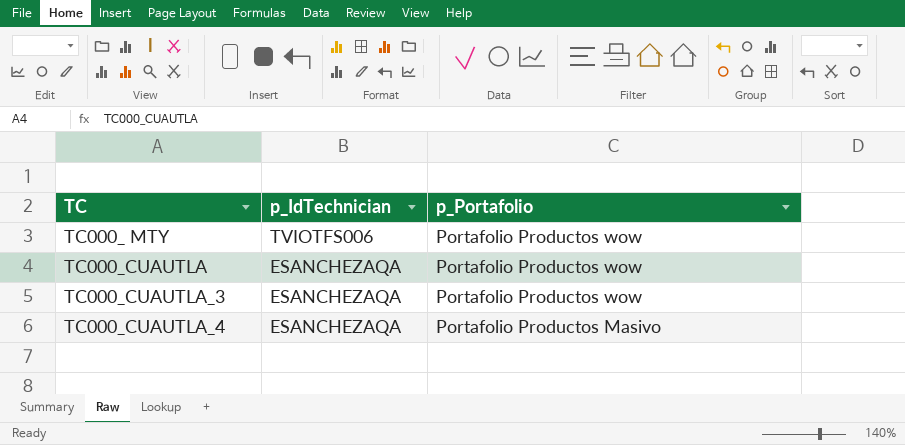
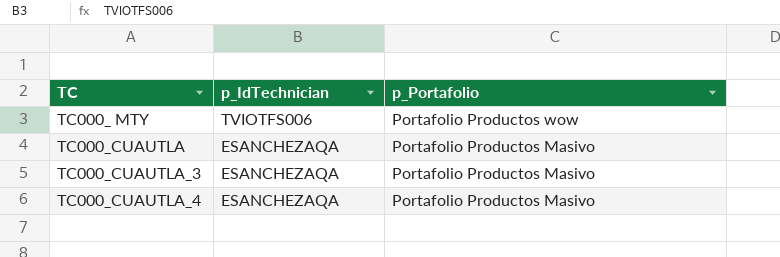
TC000_CUAUTLA | p_Portafolio: Portafolio Productos wow -> Portafolio Productos Masivo
TC000_CUAUTLA_3 | p_Portafolio: Portafolio Productos wow -> Portafolio Productos Masivo

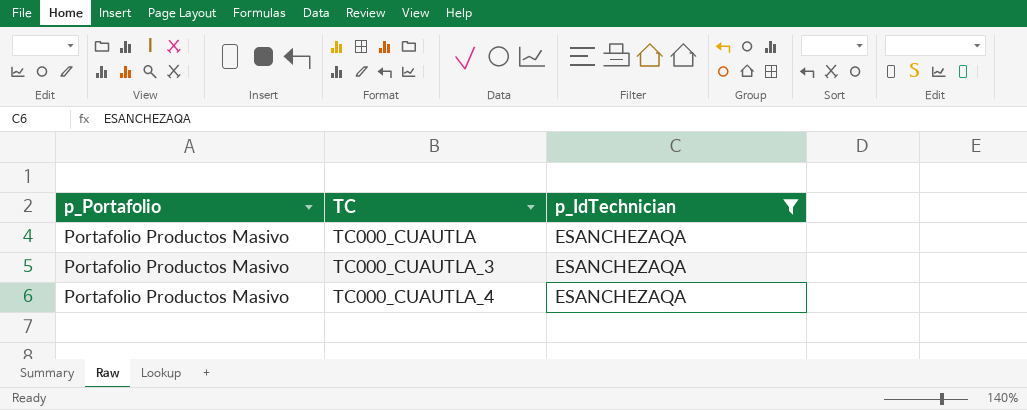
filter: none -> p_IdTechnician = ESANCHEZAQA
column p_Portafolio | position: 3 -> 1

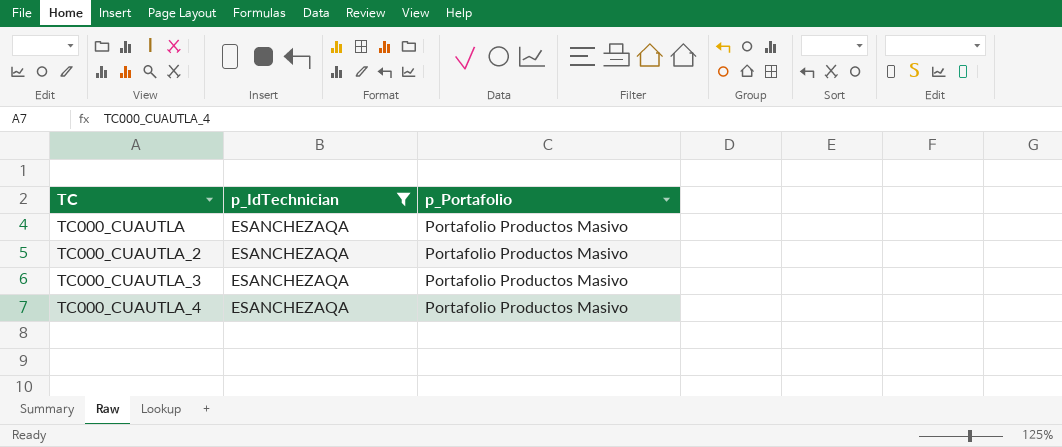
column p_Portafolio | position: 1 -> 3
row TC000_CUAUTLA_2: none -> ESANCHEZAQA | Portafolio Productos Masivo

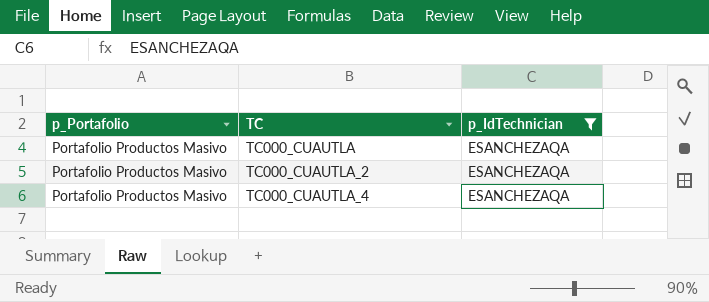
column p_Portafolio | position: 3 -> 1
row TC000_CUAUTLA_3: ESANCHEZAQA | Portafolio Productos Masivo -> none

